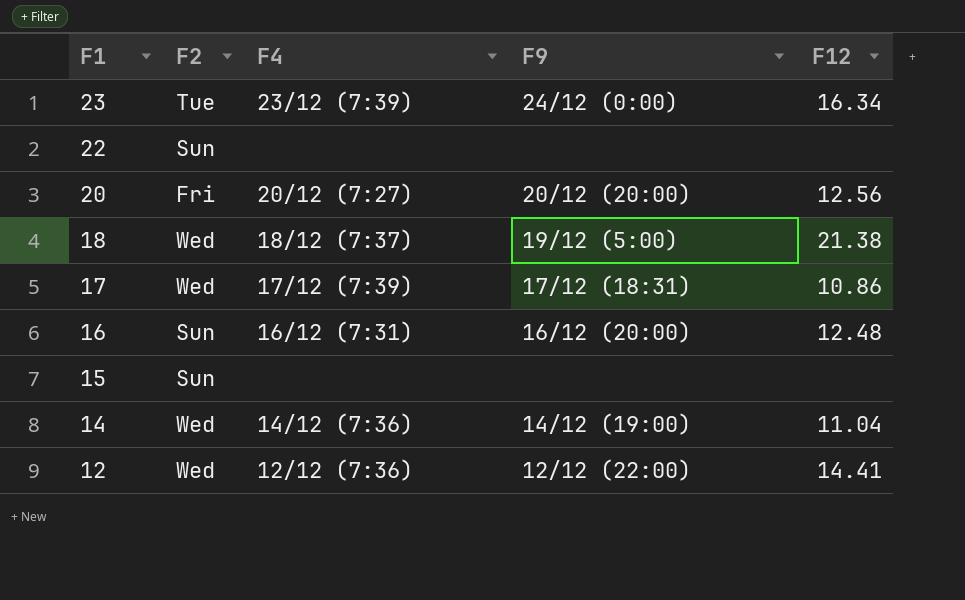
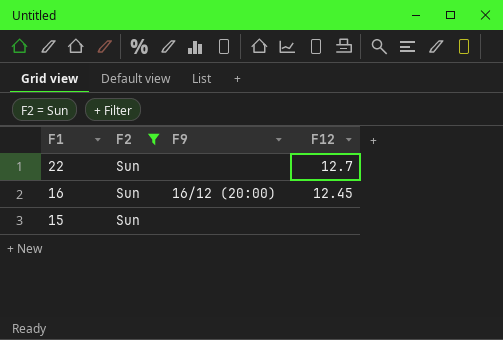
filter: none -> F2 = Sun
column F4 | position: 3 -> none
22 | F12: none -> 12.7
16 | F12: 12.48 -> 12.45

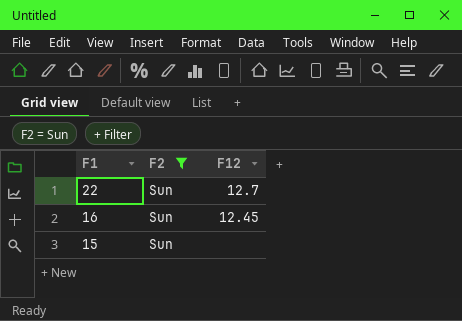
column F9 | position: 3 -> none

